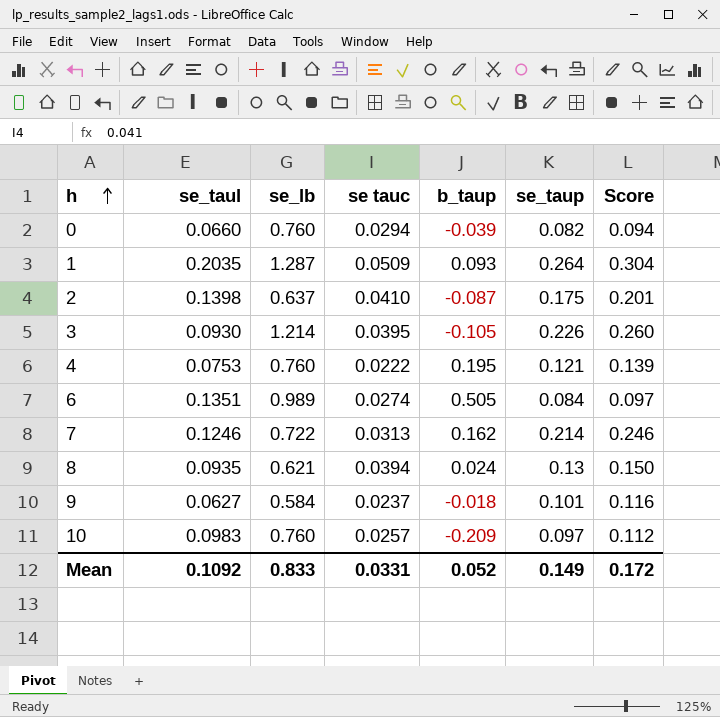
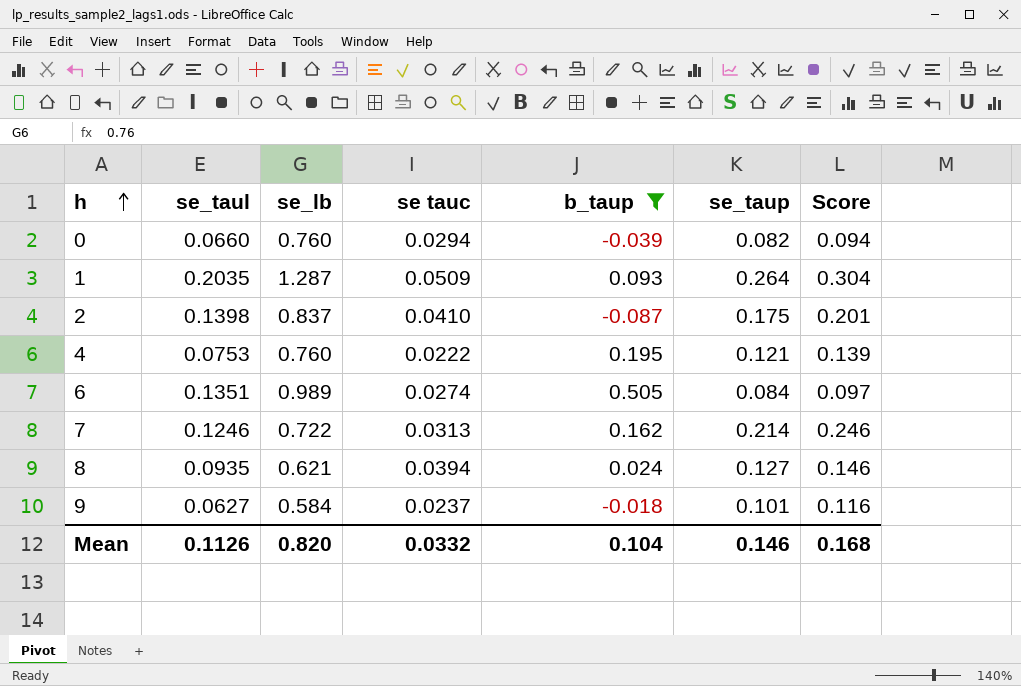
filter: none -> b_taup >= -0.087
2 | se_lb: 0.637 -> 0.837
8 | se_taup: 0.13 -> 0.127
8 | Score: 0.150 -> 0.146
Mean | se_taul: 0.1092 -> 0.1126
Mean | se_lb: 0.833 -> 0.820
Mean | se tauc: 0.0331 -> 0.0332
Mean | b_taup: 0.052 -> 0.104
Mean | se_taup: 0.149 -> 0.146
Mean | Score: 0.172 -> 0.168

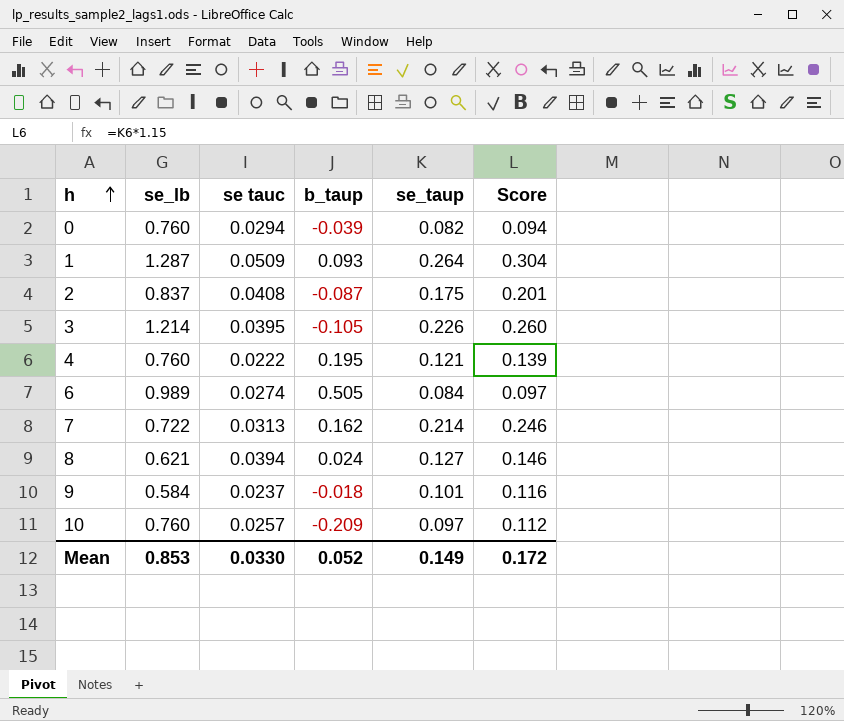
filter: b_taup >= -0.087 -> none
column se_taul | position: 2 -> none
2 | se tauc: 0.0410 -> 0.0408
Mean | se_lb: 0.820 -> 0.853
Mean | se tauc: 0.0332 -> 0.0330
Mean | b_taup: 0.104 -> 0.052
Mean | se_taup: 0.146 -> 0.149
Mean | Score: 0.168 -> 0.172

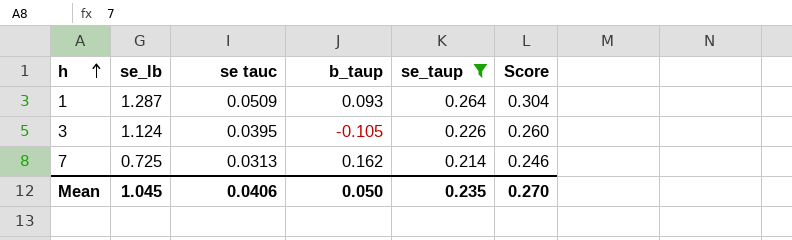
filter: none -> se_taup >= 0.214
3 | se_lb: 1.214 -> 1.124
7 | se_lb: 0.722 -> 0.725
Mean | se_lb: 0.853 -> 1.045
Mean | se tauc: 0.0330 -> 0.0406
Mean | b_taup: 0.052 -> 0.050
Mean | se_taup: 0.149 -> 0.235
Mean | Score: 0.172 -> 0.270

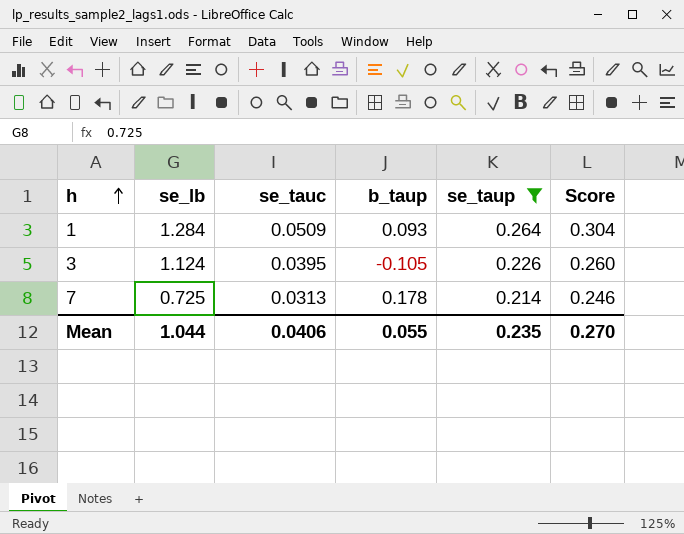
column name: se tauc -> se_tauc
1 | se_lb: 1.287 -> 1.284
7 | b_taup: 0.162 -> 0.178
Mean | se_lb: 1.045 -> 1.044
Mean | b_taup: 0.050 -> 0.055

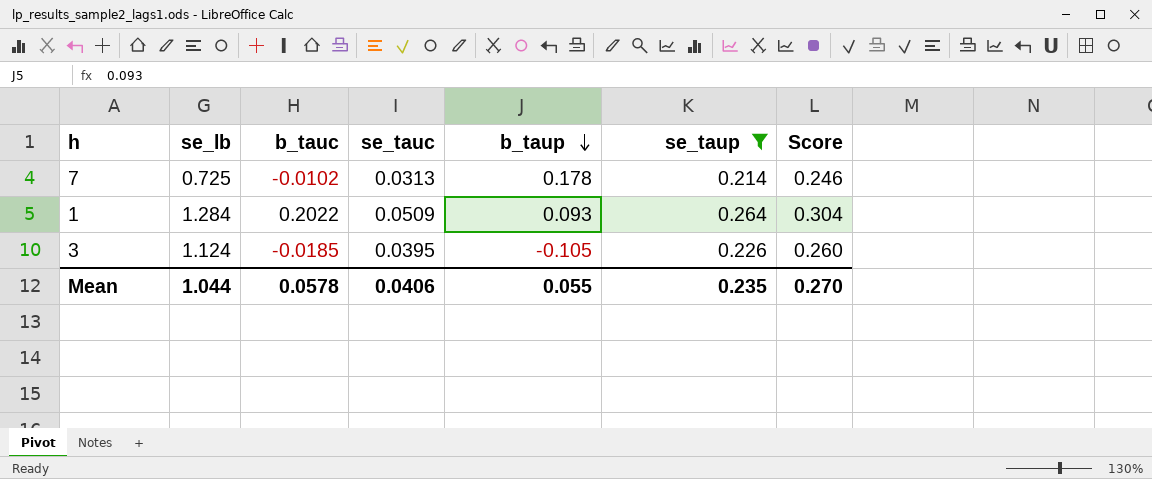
row order: h ascending -> b_taup descending
column b_tauc | position: none -> 3

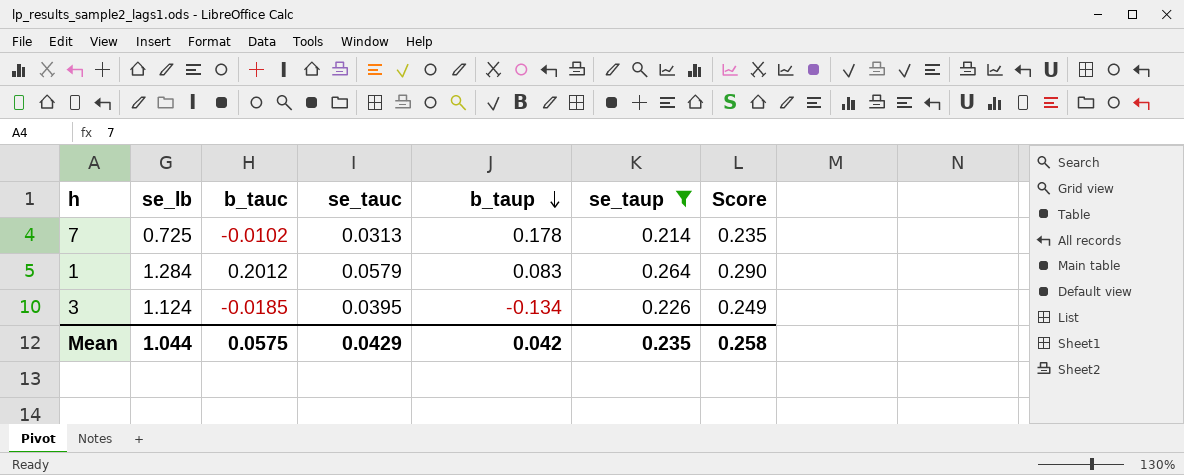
column Score | formula: [se_taup] * 1.15 -> [se_taup] * 1.1
1 | b_tauc: 0.2022 -> 0.2012
1 | se_tauc: 0.0509 -> 0.0579
1 | b_taup: 0.093 -> 0.083
3 | b_taup: -0.105 -> -0.134
Mean | b_tauc: 0.0578 -> 0.0575
Mean | se_tauc: 0.0406 -> 0.0429
Mean | b_taup: 0.055 -> 0.042
Mean | Score: 0.270 -> 0.258

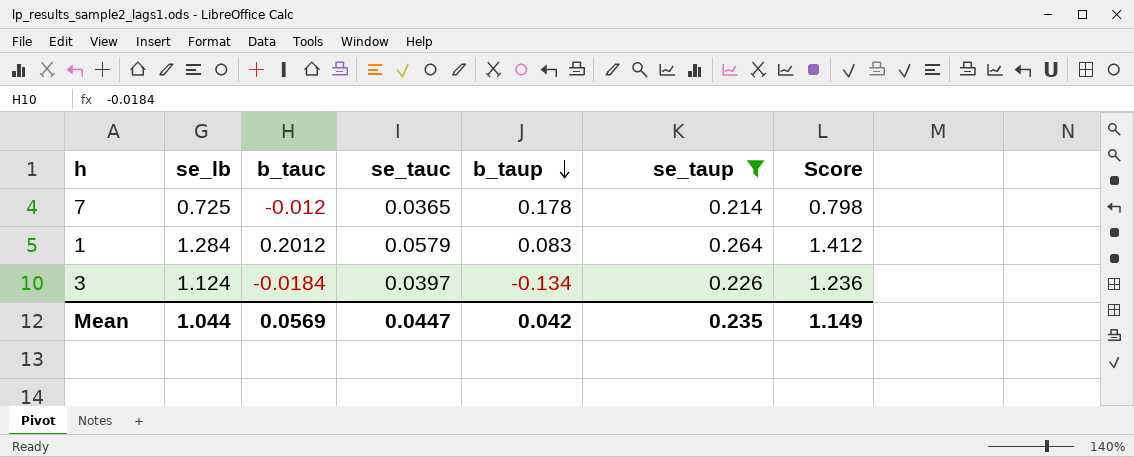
column Score | formula: [se_taup] * 1.1 -> [se_lb] * 1.1
7 | b_tauc: -0.0102 -> -0.012
7 | se_tauc: 0.0313 -> 0.0365
3 | b_tauc: -0.0185 -> -0.0184
3 | se_tauc: 0.0395 -> 0.0397
Mean | b_tauc: 0.0575 -> 0.0569
Mean | se_tauc: 0.0429 -> 0.0447
Mean | Score: 0.258 -> 1.149

